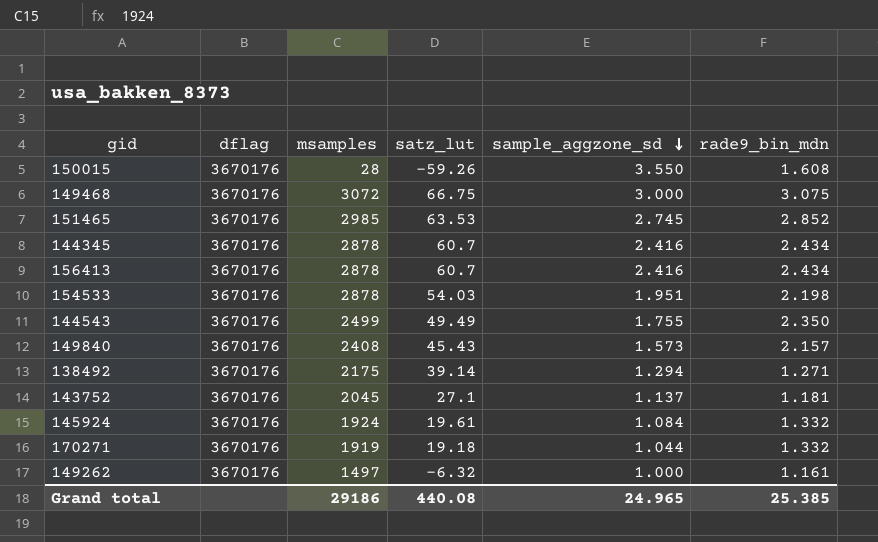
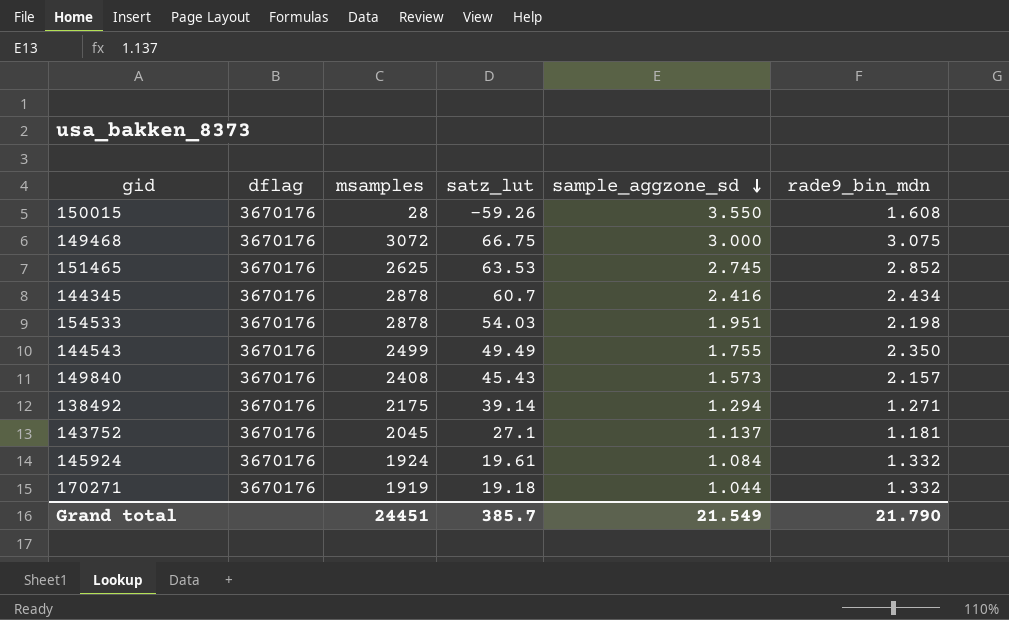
row 156413: 3670176 | 2878 | 60.7 | 2.416 | 2.434 -> none
row 149262: 3670176 | 1497 | -6.32 | 1.000 | 1.161 -> none
151465 | msamples: 2985 -> 2625
Grand total | msamples: 29186 -> 24451
Grand total | satz_lut: 440.08 -> 385.7
Grand total | sample_aggzone_sd: 24.965 -> 21.549
Grand total | rade9_bin_mdn: 25.385 -> 21.790

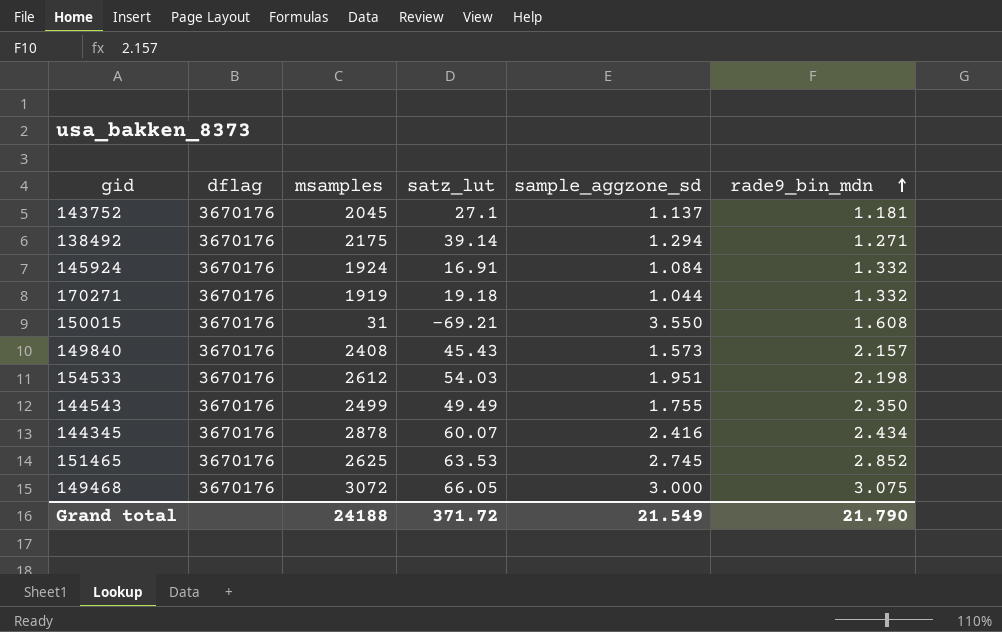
row order: sample_aggzone_sd descending -> rade9_bin_mdn ascending
145924 | satz_lut: 19.61 -> 16.91
150015 | msamples: 28 -> 31
150015 | satz_lut: -59.26 -> -69.21
154533 | msamples: 2878 -> 2612
144345 | satz_lut: 60.7 -> 60.07
149468 | satz_lut: 66.75 -> 66.05
Grand total | msamples: 24451 -> 24188
Grand total | satz_lut: 385.7 -> 371.72

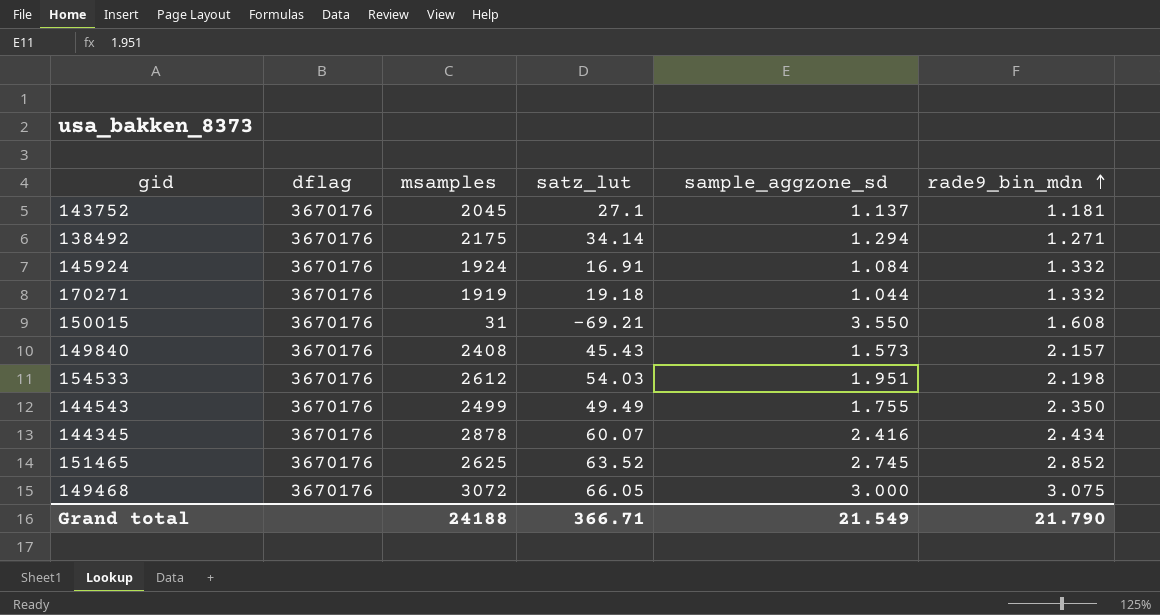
138492 | satz_lut: 39.14 -> 34.14
151465 | satz_lut: 63.53 -> 63.52
Grand total | satz_lut: 371.72 -> 366.71

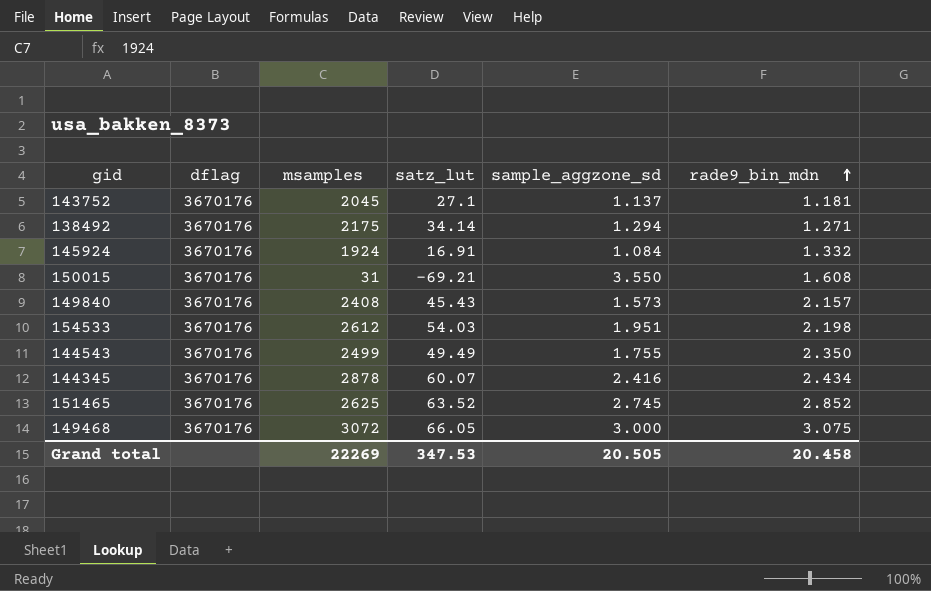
row 170271: 3670176 | 1919 | 19.18 | 1.044 | 1.332 -> none
Grand total | msamples: 24188 -> 22269
Grand total | satz_lut: 366.71 -> 347.53
Grand total | sample_aggzone_sd: 21.549 -> 20.505
Grand total | rade9_bin_mdn: 21.790 -> 20.458

